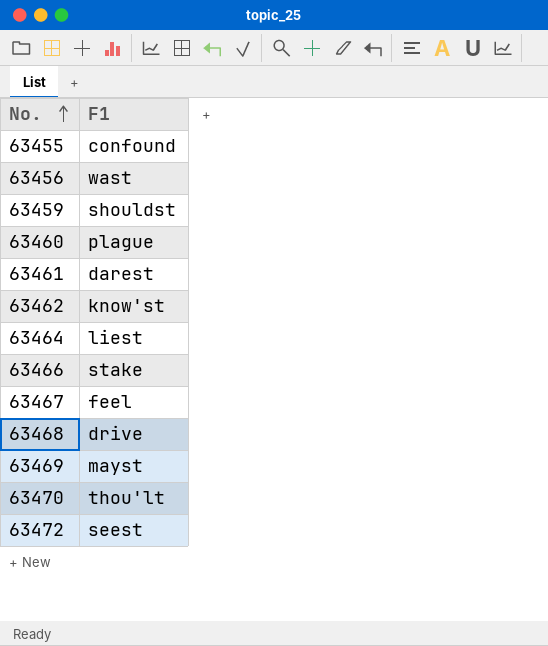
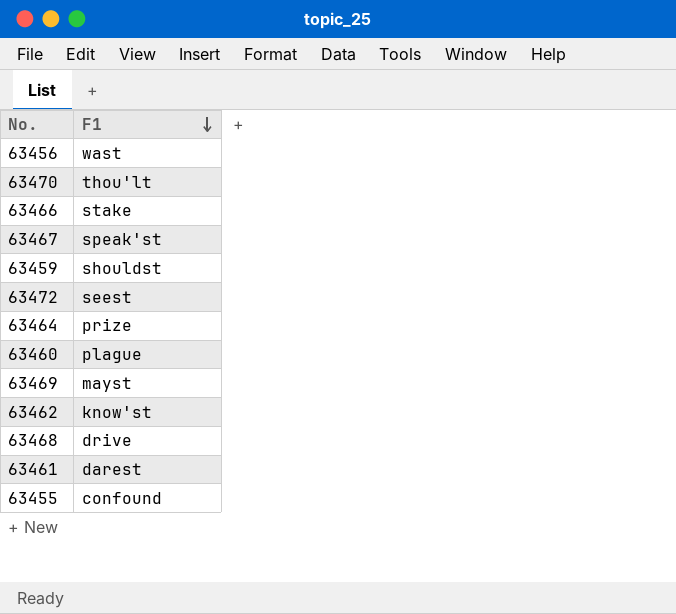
row order: No. ascending -> F1 descending
63467 | F1: feel -> speak'st
63464 | F1: liest -> prize

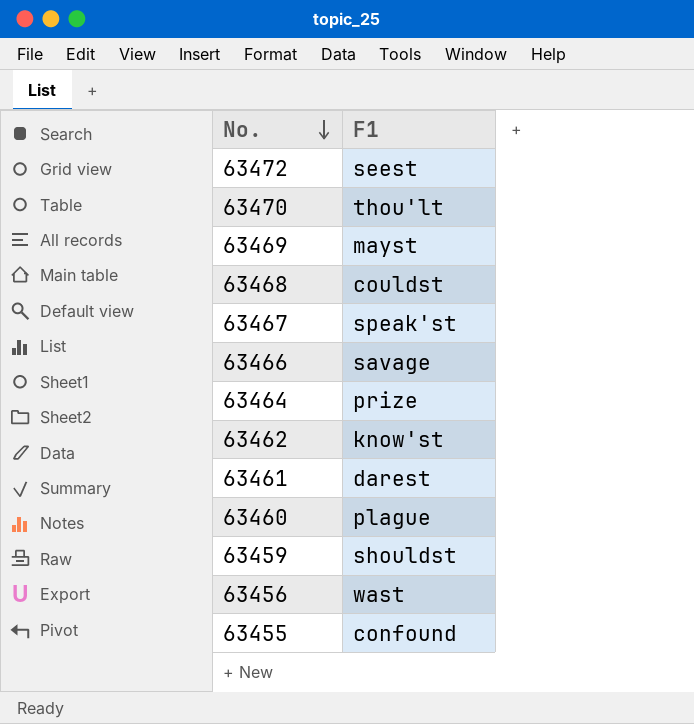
row order: F1 descending -> No. descending
63468 | F1: drive -> couldst
63466 | F1: stake -> savage

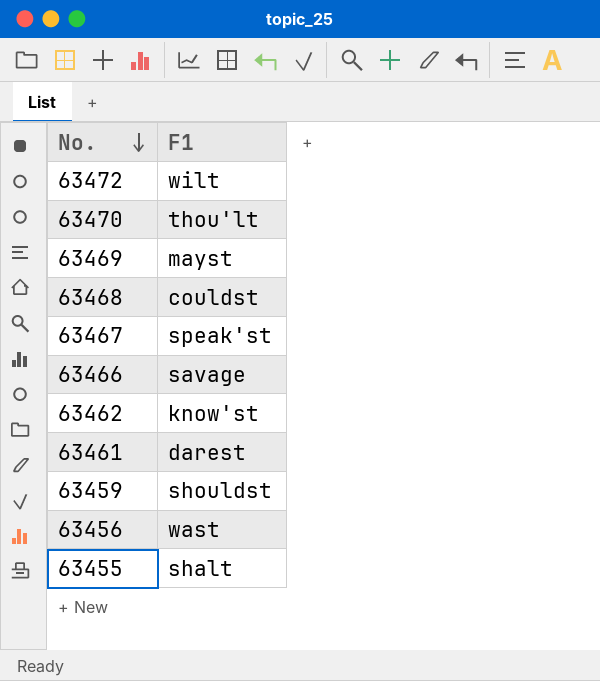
row 63464: prize -> none
row 63460: plague -> none
63472 | F1: seest -> wilt
63455 | F1: confound -> shalt

